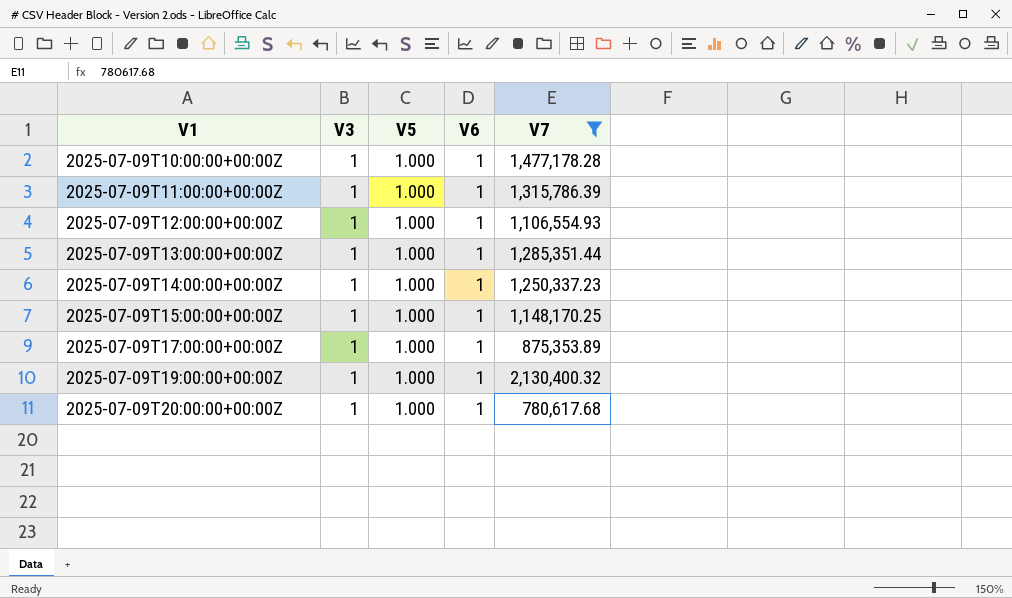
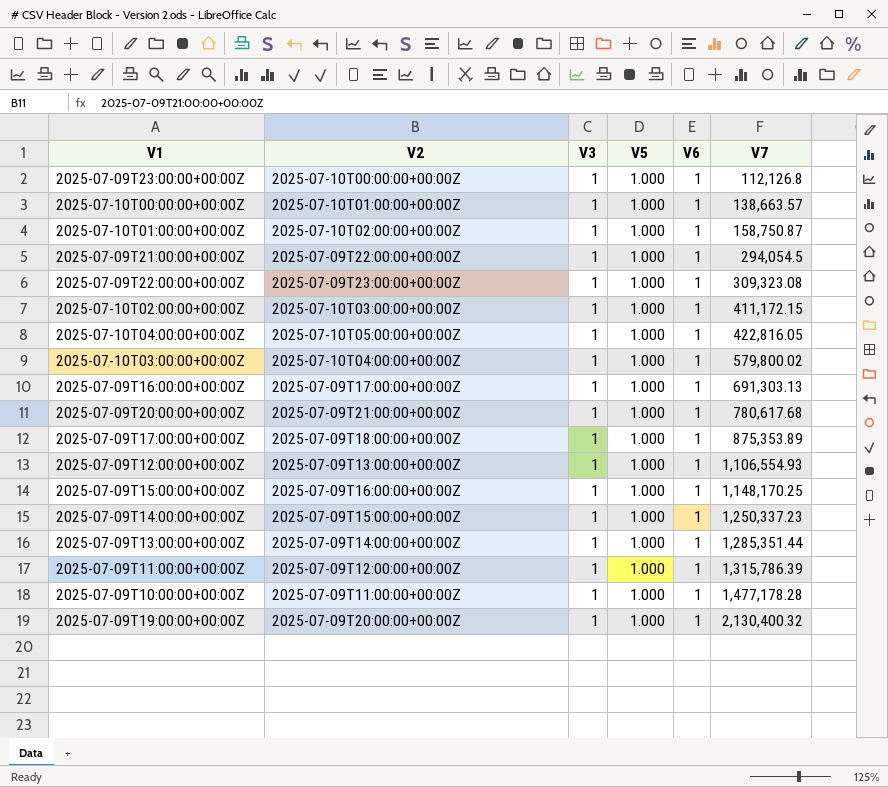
filter: V7 >= 780,617.68 -> none
row order: V1 ascending -> V7 ascending
column V2 | position: none -> 2

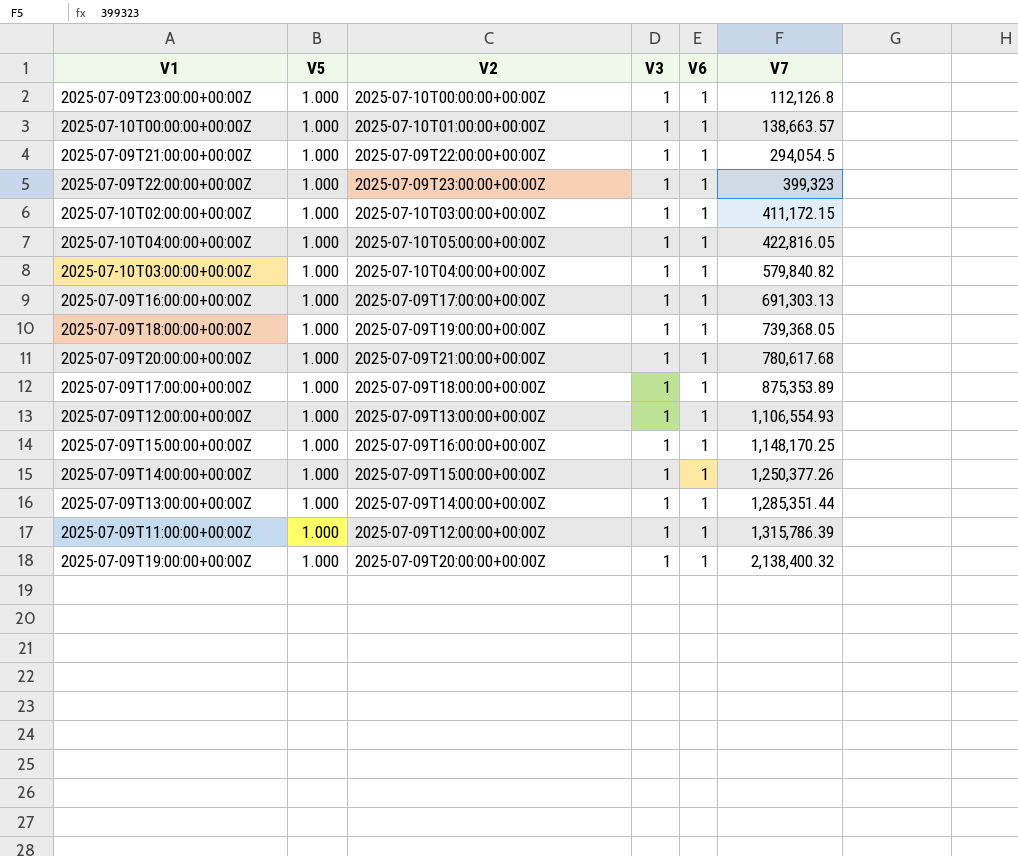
column V5 | position: 4 -> 2
row 2025-07-10T01:00:00+00:00Z: 2025-07-10T02:00:00+00:00Z | 1 | 1.000 | 1 | 158,750.87 -> none
row 2025-07-09T10:00:00+00:00Z: 2025-07-09T11:00:00+00:00Z | 1 | 1.000 | 1 | 1,477,178.28 -> none
2025-07-09T22:00:00+00:00Z | V7: 309,323.08 -> 399,323
2025-07-10T03:00:00+00:00Z | V7: 579,800.02 -> 579,840.82
row 2025-07-09T18:00:00+00:00Z: none -> 1.000 | 2025-07-09T19:00:00+00:00Z | 1 | 1 | 739,368.05
2025-07-09T14:00:00+00:00Z | V7: 1,250,337.23 -> 1,250,377.26
2025-07-09T19:00:00+00:00Z | V7: 2,130,400.32 -> 2,138,400.32

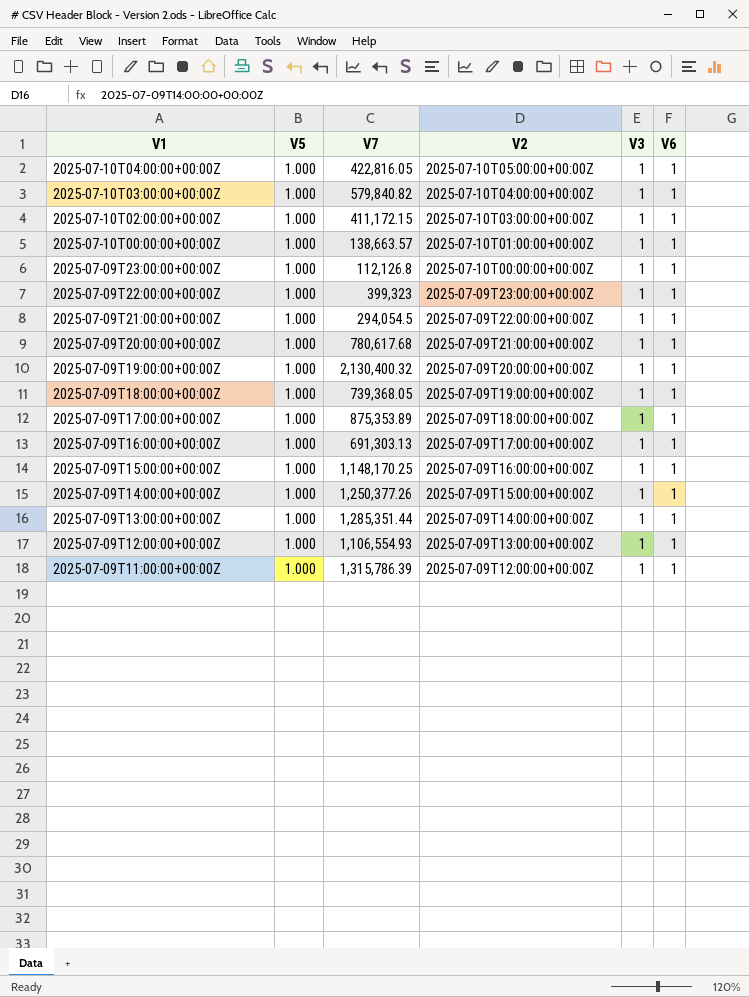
row order: V7 ascending -> V1 descending
column V7 | position: 6 -> 3
2025-07-09T19:00:00+00:00Z | V7: 2,138,400.32 -> 2,130,400.32

